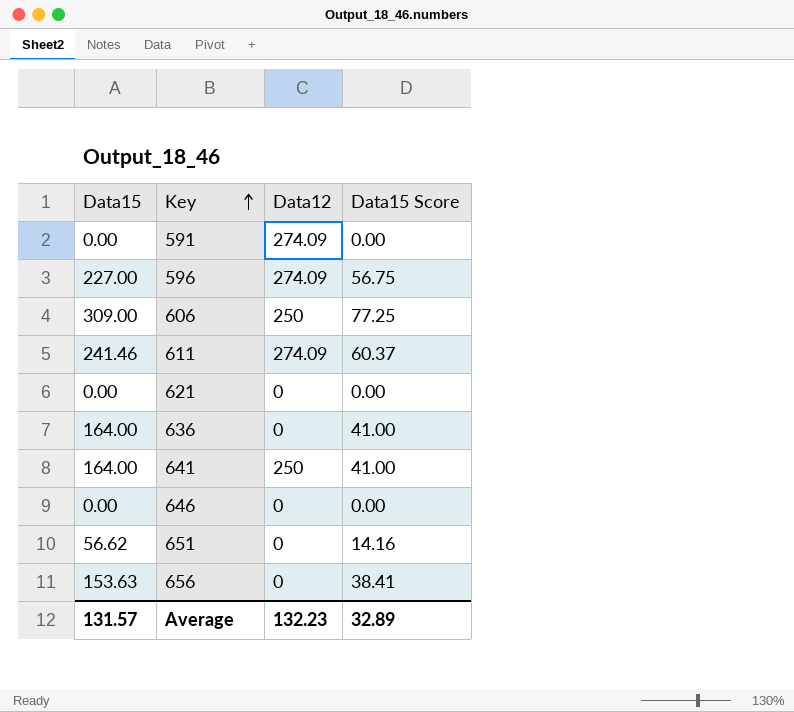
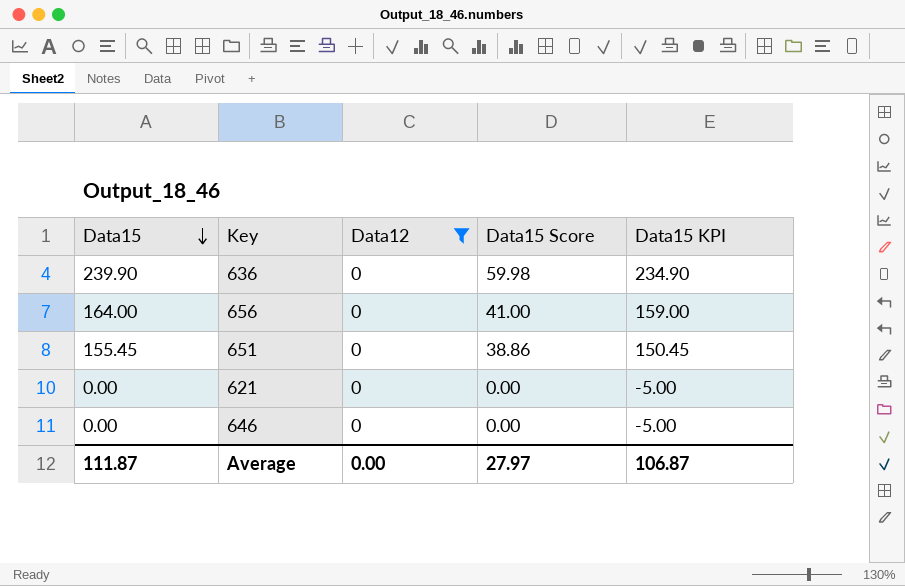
filter: none -> Data12 = 0
row order: Key ascending -> Data15 descending
column Data15 KPI | formula: none -> [Data15] - 5
636 | Data15: 164.00 -> 239.90
636 | Data15 Score: 41.00 -> 59.98
656 | Data15: 153.63 -> 164.00
656 | Data15 Score: 38.41 -> 41.00
651 | Data15: 56.62 -> 155.45
651 | Data15 Score: 14.16 -> 38.86
Average | Data15: 131.57 -> 111.87
Average | Data12: 132.23 -> 0.00
Average | Data15 Score: 32.89 -> 27.97

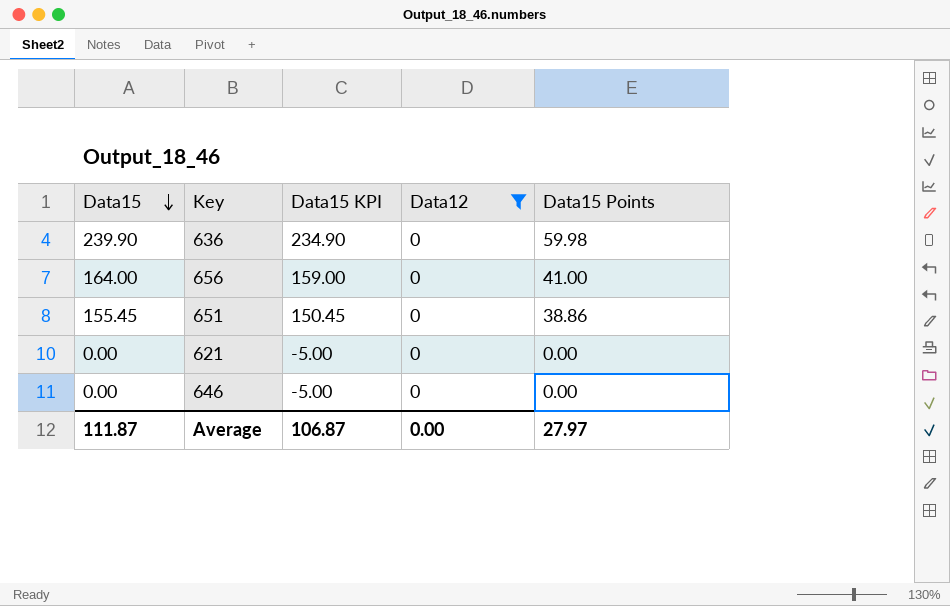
column Data15 KPI | position: 5 -> 3
column name: Data15 Score -> Data15 Points

